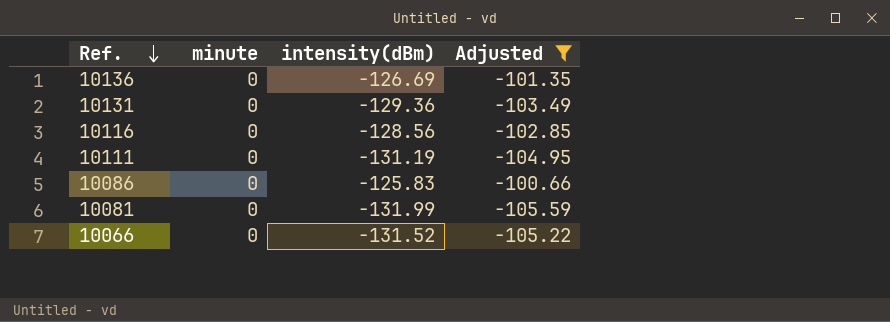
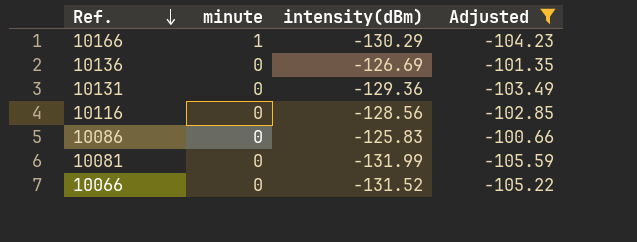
row 10111: 0 | -131.19 | -104.95 -> none
row 10166: none -> 1 | -130.29 | -104.23

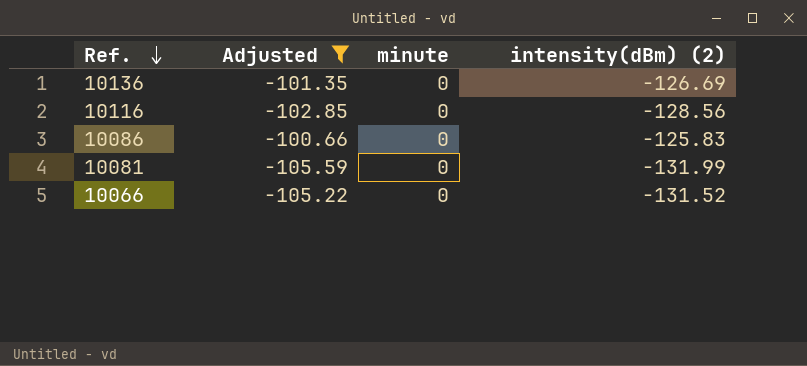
column Adjusted | position: 4 -> 2
column name: intensity(dBm) -> intensity(dBm) (2)
row 10166: 1 | -130.29 | -104.23 -> none
row 10131: 0 | -129.36 | -103.49 -> none

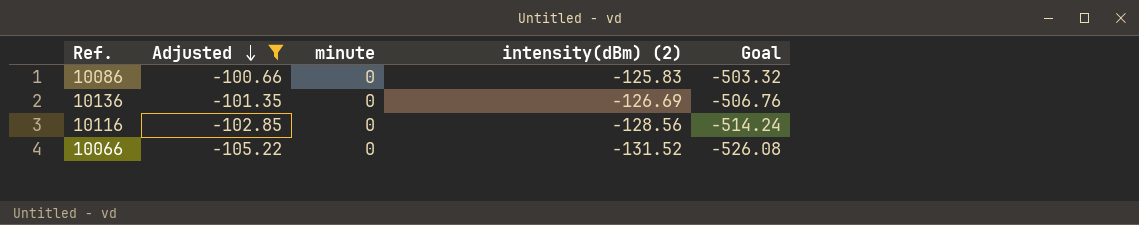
row order: Ref. descending -> Adjusted descending
column Goal | formula: none -> [intensity(dBm) (2)] * 4
row 10081: -105.59 | 0 | -131.99 -> none

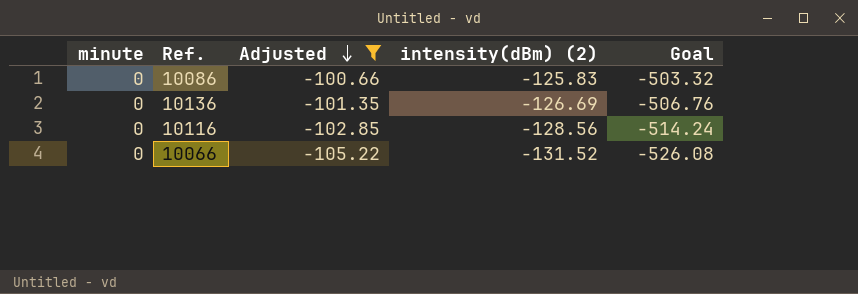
column minute | position: 3 -> 1

